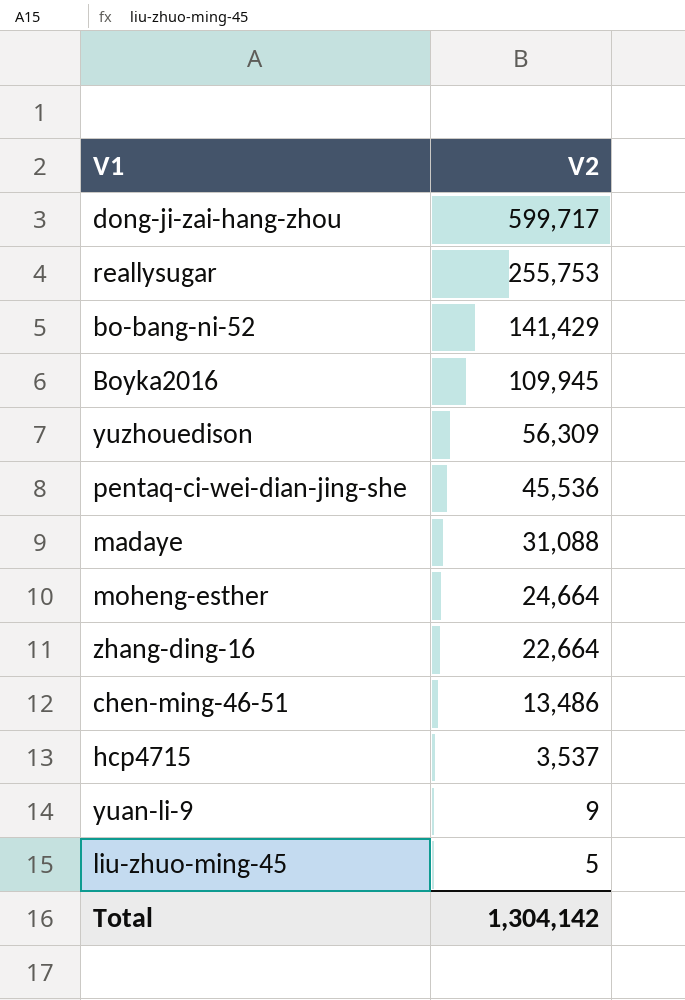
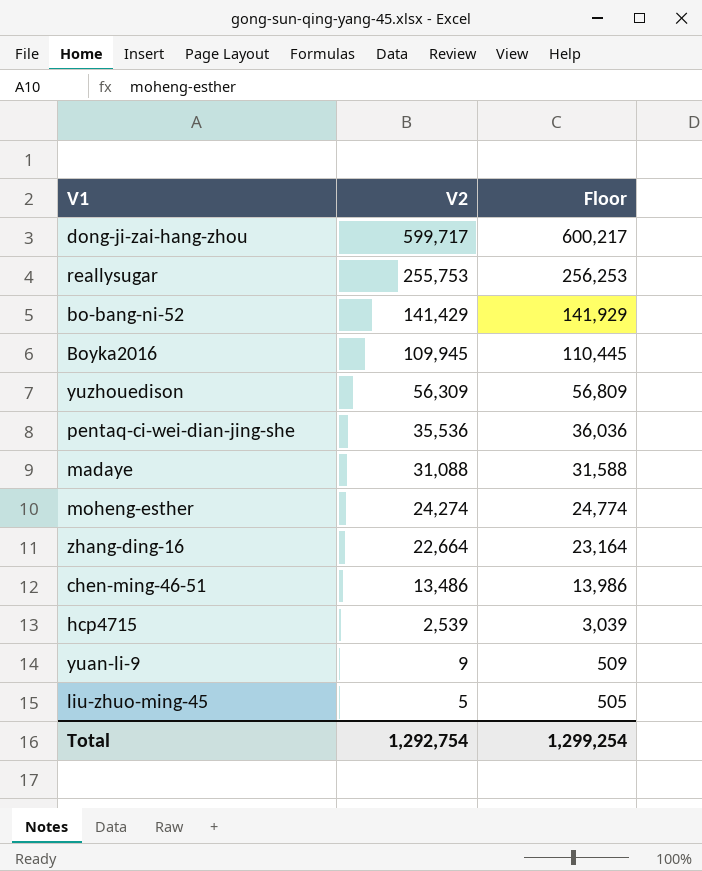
column Floor | formula: none -> [V2] + 500
pentaq-ci-wei-dian-jing-she | V2: 45,536 -> 35,536
moheng-esther | V2: 24,664 -> 24,274
hcp4715 | V2: 3,537 -> 2,539
Total | V2: 1,304,142 -> 1,292,754

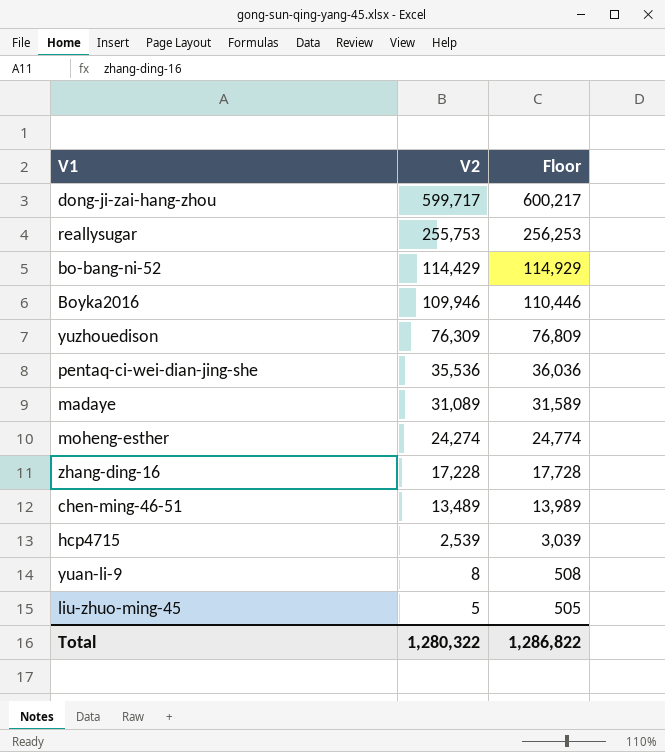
bo-bang-ni-52 | V2: 141,429 -> 114,429
bo-bang-ni-52 | Floor: 141,929 -> 114,929
Boyka2016 | V2: 109,945 -> 109,946
Boyka2016 | Floor: 110,445 -> 110,446
yuzhouedison | V2: 56,309 -> 76,309
yuzhouedison | Floor: 56,809 -> 76,809
madaye | V2: 31,088 -> 31,089
madaye | Floor: 31,588 -> 31,589
zhang-ding-16 | V2: 22,664 -> 17,228
zhang-ding-16 | Floor: 23,164 -> 17,728
chen-ming-46-51 | V2: 13,486 -> 13,489
chen-ming-46-51 | Floor: 13,986 -> 13,989
yuan-li-9 | V2: 9 -> 8
yuan-li-9 | Floor: 509 -> 508
Total | V2: 1,292,754 -> 1,280,322
Total | Floor: 1,299,254 -> 1,286,822

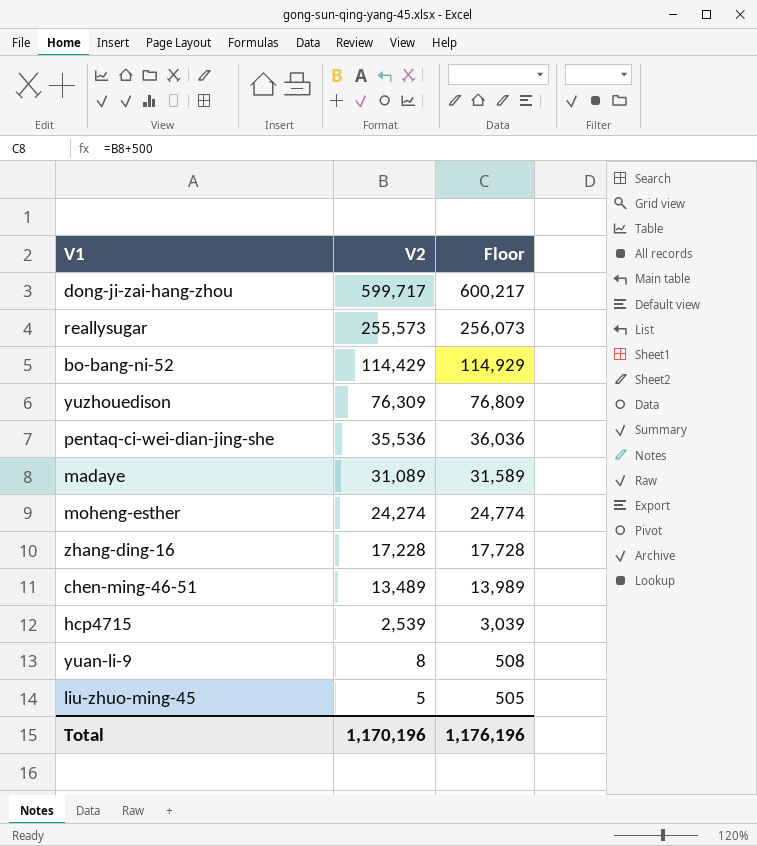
row Boyka2016: 109,946 | 110,446 -> none
reallysugar | V2: 255,753 -> 255,573
reallysugar | Floor: 256,253 -> 256,073
Total | V2: 1,280,322 -> 1,170,196
Total | Floor: 1,286,822 -> 1,176,196

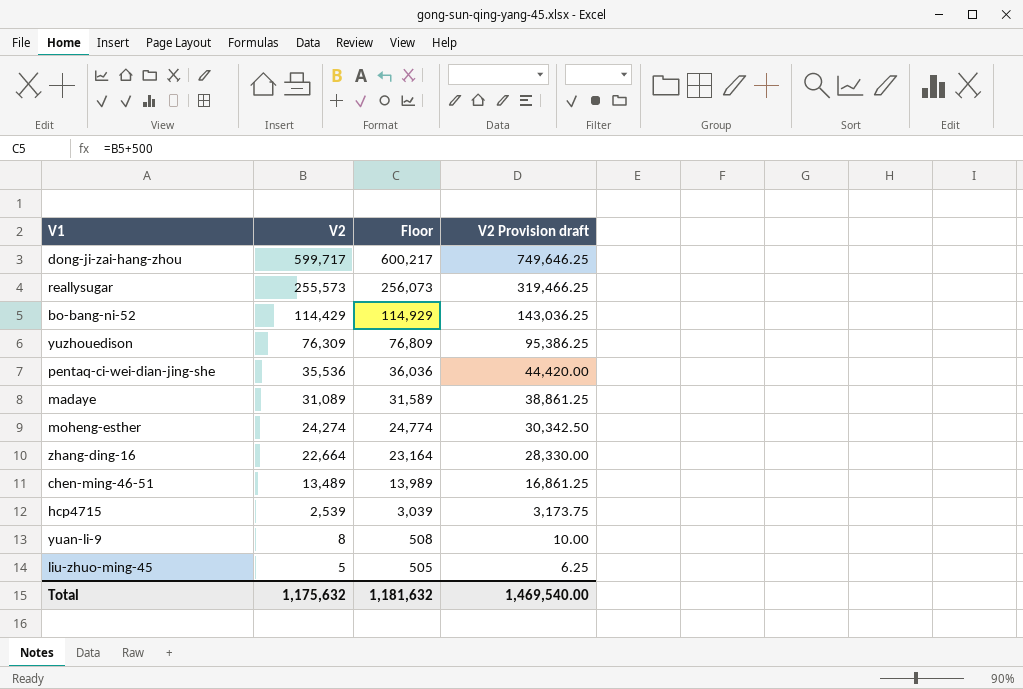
column V2 Provision draft | formula: none -> [V2] * 1.25
zhang-ding-16 | V2: 17,228 -> 22,664
zhang-ding-16 | Floor: 17,728 -> 23,164
Total | V2: 1,170,196 -> 1,175,632
Total | Floor: 1,176,196 -> 1,181,632

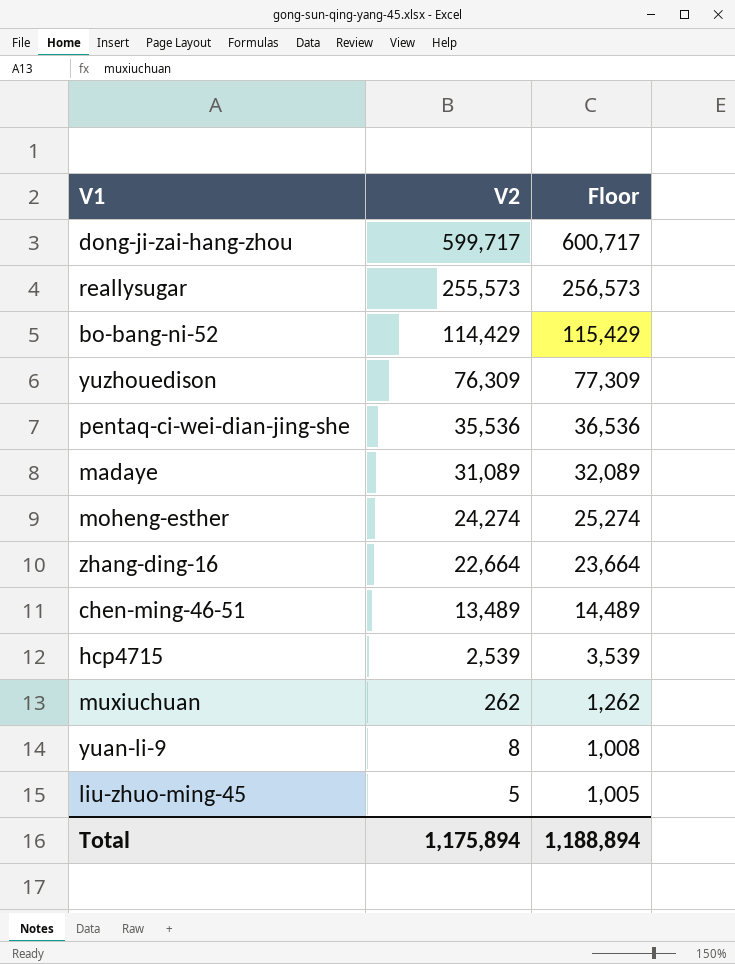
column V2 Provision draft | formula: [V2] * 1.25 -> none
column Floor | formula: [V2] + 500 -> [V2] + 1000
row muxiuchuan: none -> 262 | 1,262
Total | V2: 1,175,632 -> 1,175,894
Total | Floor: 1,181,632 -> 1,188,894

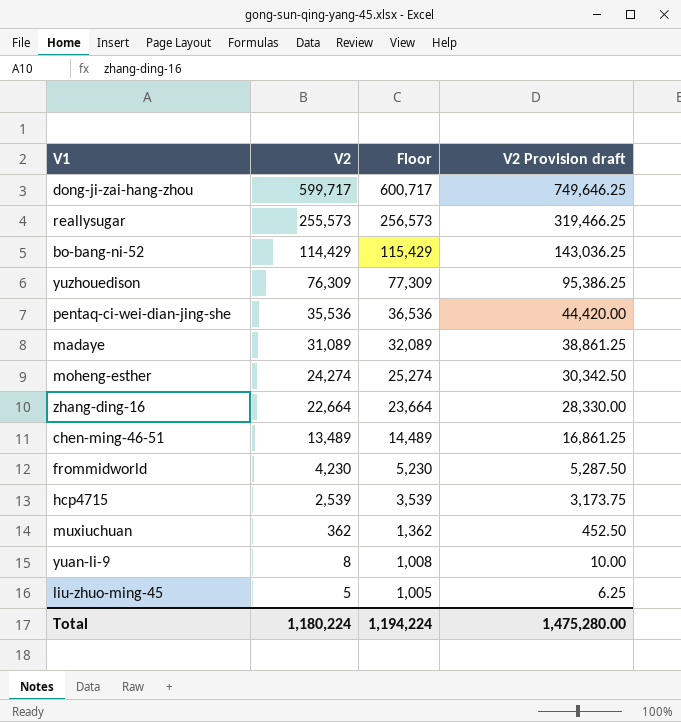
column V2 Provision draft | formula: none -> [V2] * 1.25
row frommidworld: none -> 4,230 | 5,230 | 5,287.50
muxiuchuan | V2: 262 -> 362
muxiuchuan | Floor: 1,262 -> 1,362
Total | V2: 1,175,894 -> 1,180,224
Total | Floor: 1,188,894 -> 1,194,224

